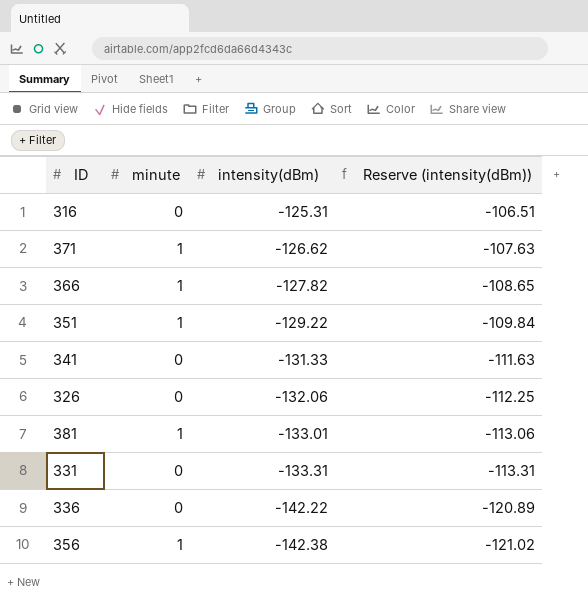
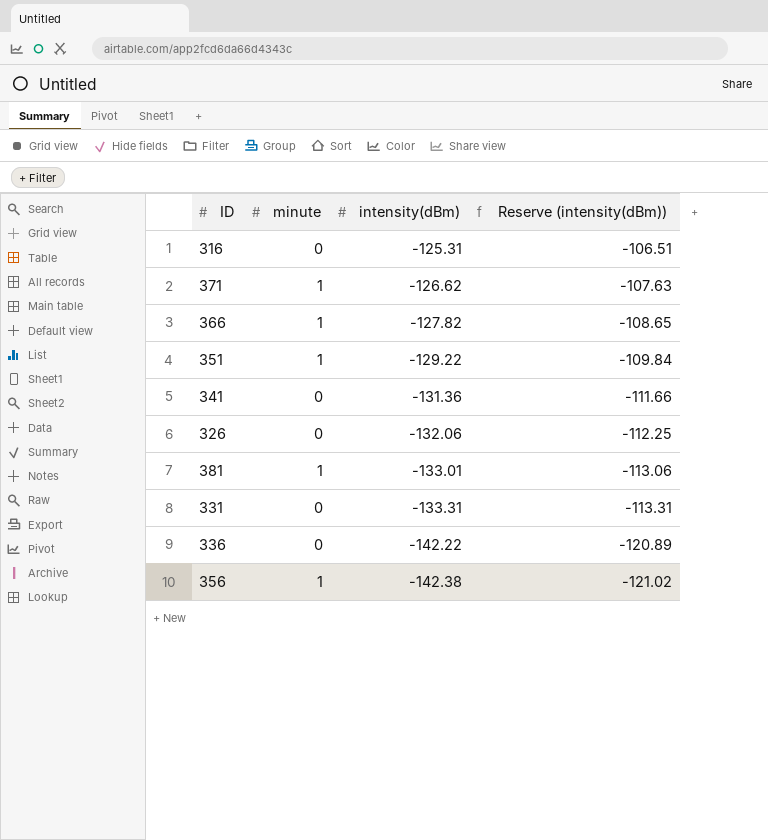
341 | intensity(dBm): -131.33 -> -131.36
341 | Reserve (intensity(dBm)): -111.63 -> -111.66

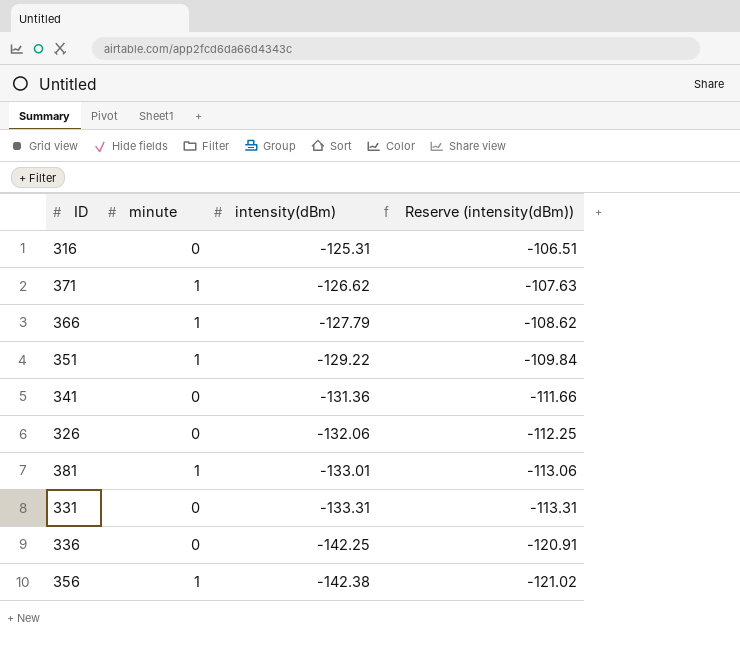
366 | intensity(dBm): -127.82 -> -127.79
366 | Reserve (intensity(dBm)): -108.65 -> -108.62
336 | intensity(dBm): -142.22 -> -142.25
336 | Reserve (intensity(dBm)): -120.89 -> -120.91

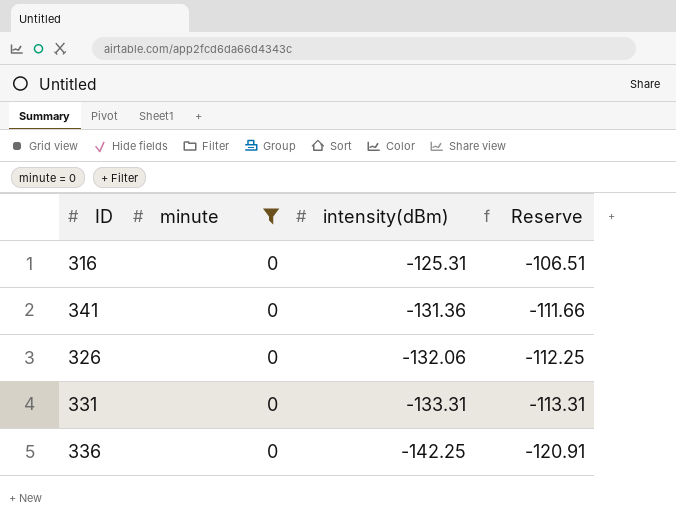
filter: none -> minute = 0
column name: Reserve (intensity(dBm)) -> Reserve

